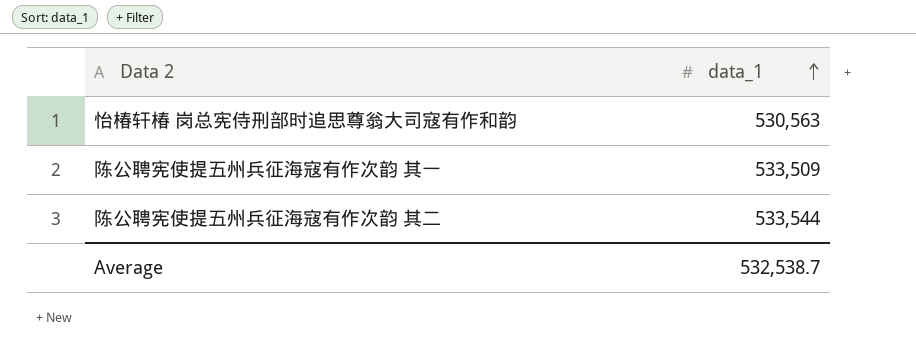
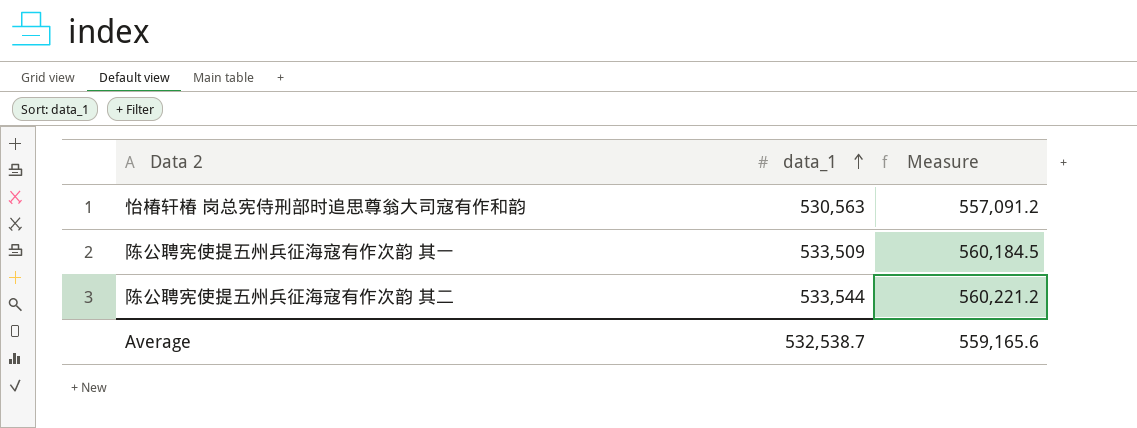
column Measure | formula: none -> [data_1] * 1.05

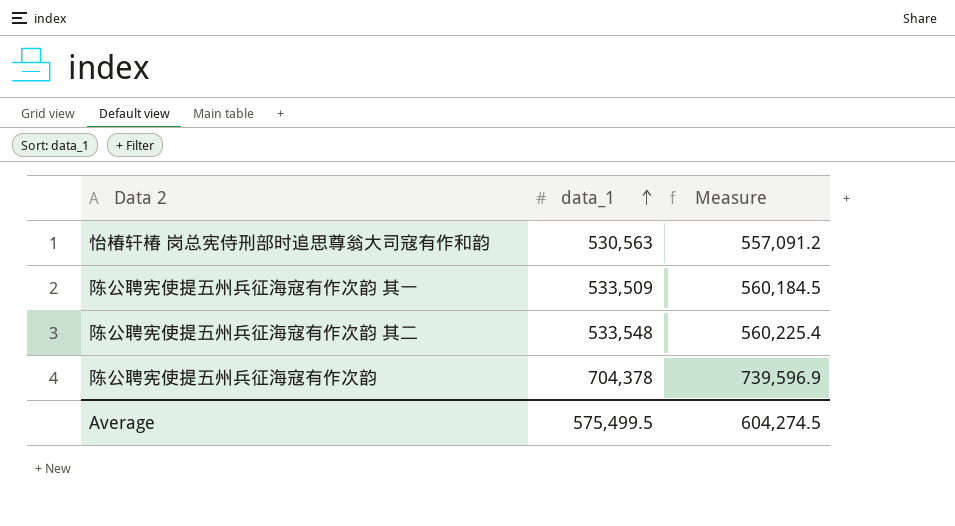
陈公聘宪使提五州兵征海寇有作次韵 其二 | data_1: 533,544 -> 533,548
陈公聘宪使提五州兵征海寇有作次韵 其二 | Measure: 560,221.2 -> 560,225.4
row 陈公聘宪使提五州兵征海寇有作次韵: none -> 704,378 | 739,596.9
Average | data_1: 532,538.7 -> 575,499.5
Average | Measure: 559,165.6 -> 604,274.5

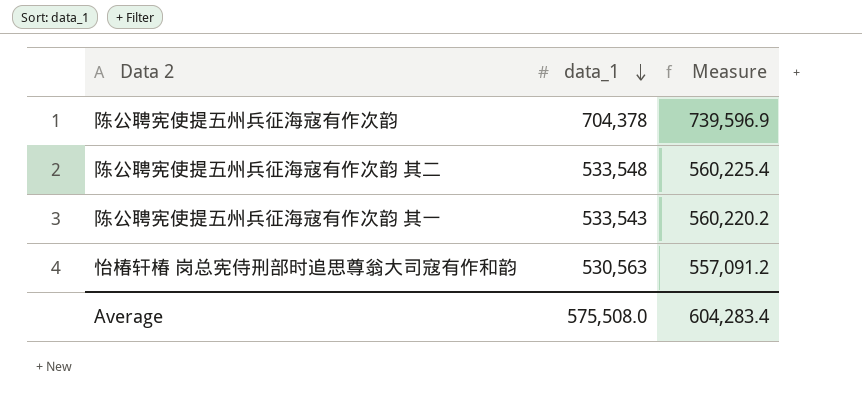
row order: data_1 ascending -> data_1 descending
陈公聘宪使提五州兵征海寇有作次韵 其一 | data_1: 533,509 -> 533,543
陈公聘宪使提五州兵征海寇有作次韵 其一 | Measure: 560,184.5 -> 560,220.2
Average | data_1: 575,499.5 -> 575,508.0
Average | Measure: 604,274.5 -> 604,283.4

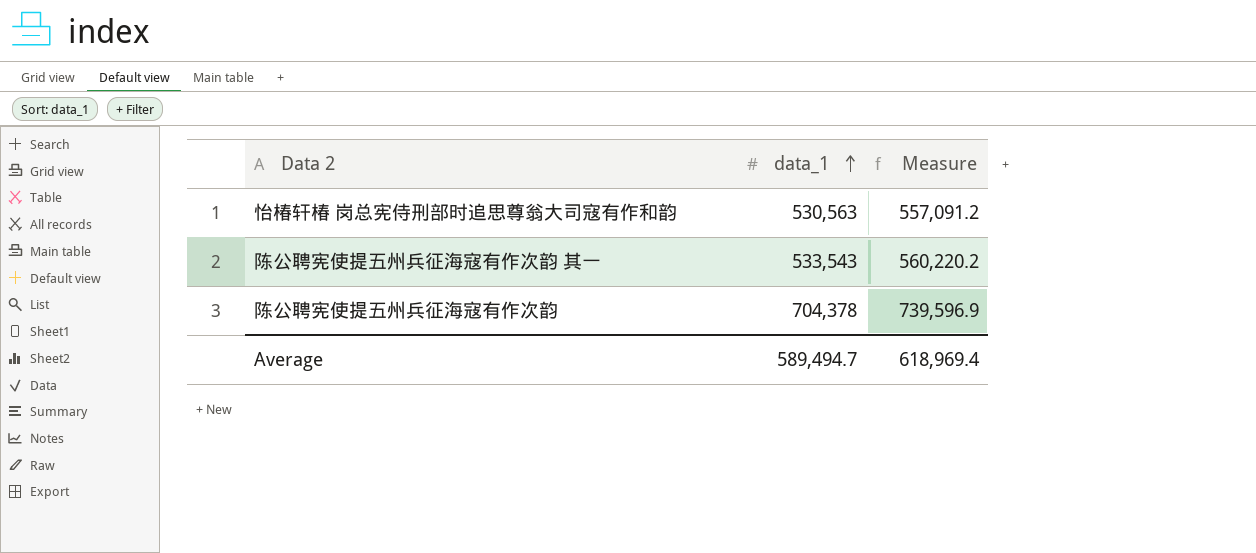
row order: data_1 descending -> data_1 ascending
row 陈公聘宪使提五州兵征海寇有作次韵 其二: 533,548 | 560,225.4 -> none
Average | data_1: 575,508.0 -> 589,494.7
Average | Measure: 604,283.4 -> 618,969.4

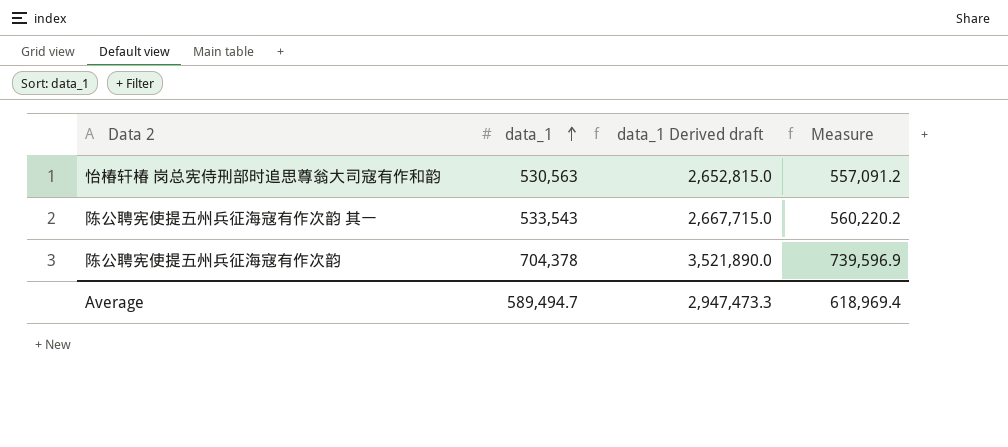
column data_1 Derived draft | formula: none -> [data_1] * 5

